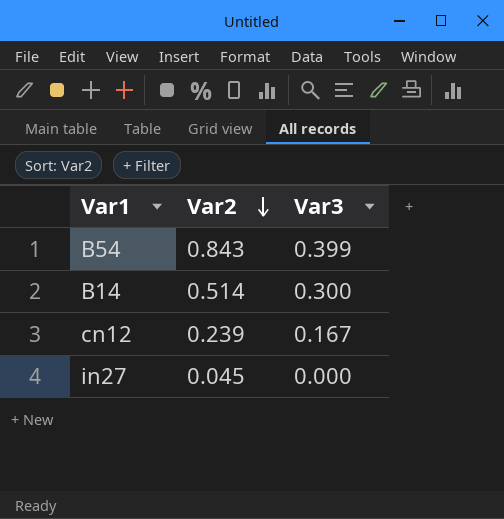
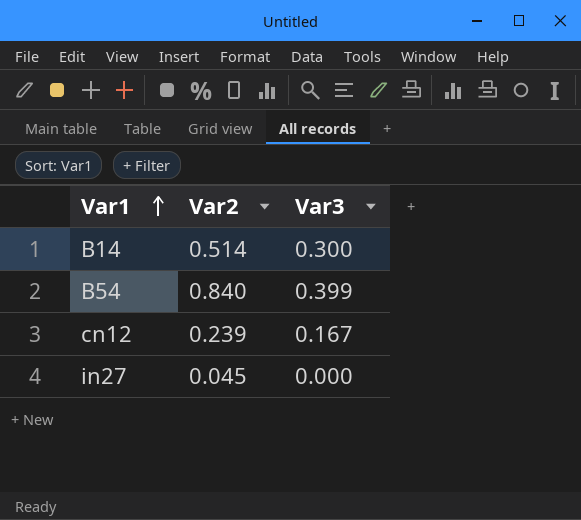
row order: Var2 descending -> Var1 ascending
B54 | Var2: 0.843 -> 0.840

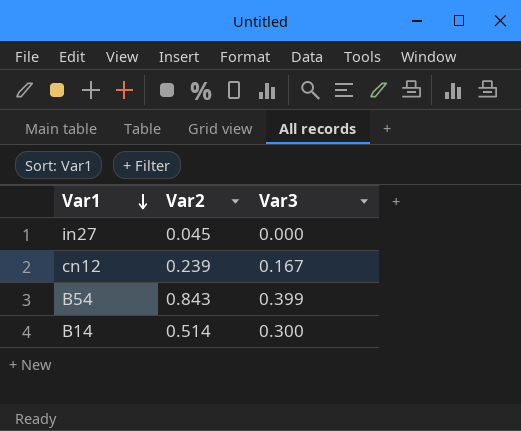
row order: Var1 ascending -> Var1 descending
B54 | Var2: 0.840 -> 0.843

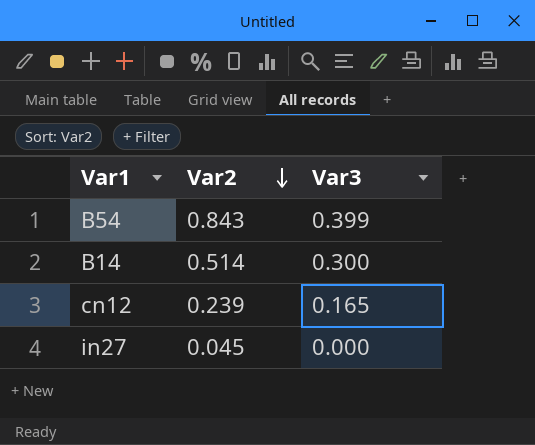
row order: Var1 descending -> Var2 descending
cn12 | Var3: 0.167 -> 0.165

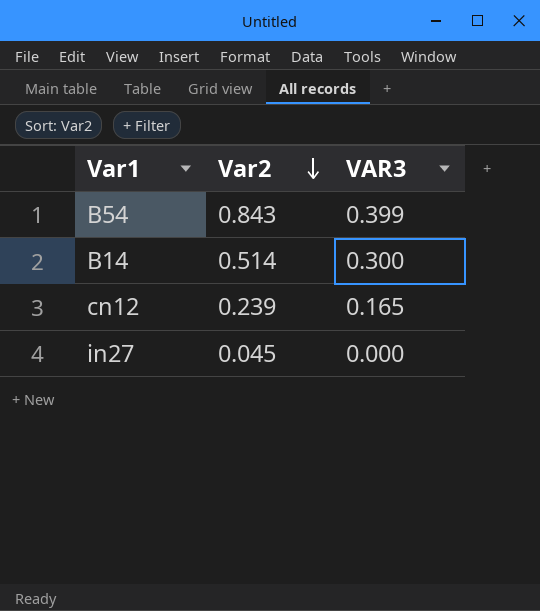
column name: Var3 -> VAR3

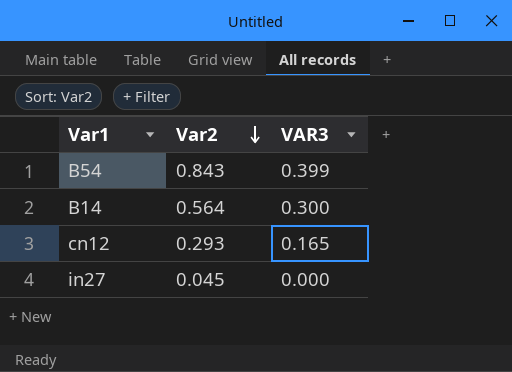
B14 | Var2: 0.514 -> 0.564
cn12 | Var2: 0.239 -> 0.293

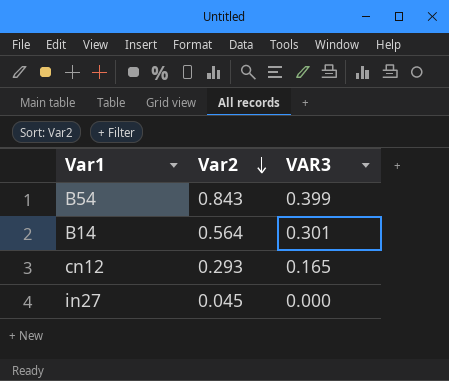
B14 | VAR3: 0.300 -> 0.301

